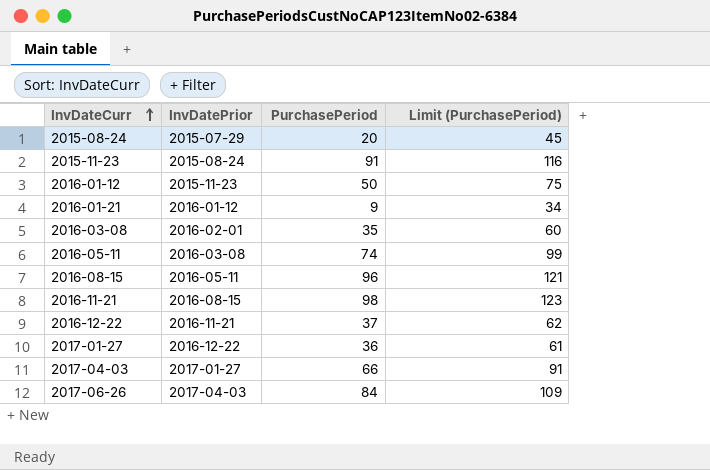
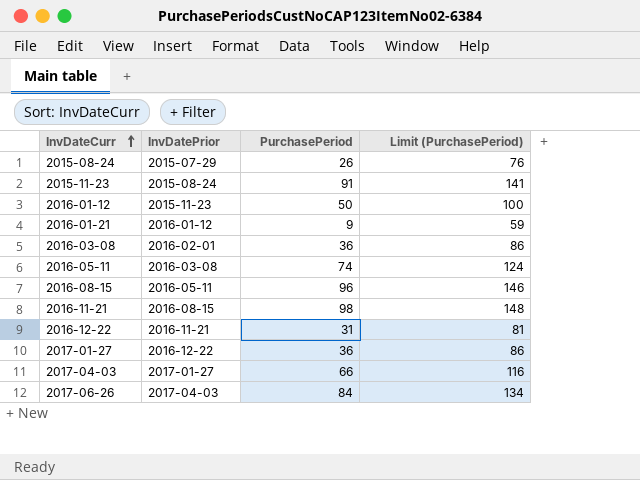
column Limit (PurchasePeriod) | formula: [PurchasePeriod] + 25 -> [PurchasePeriod] + 50
2015-08-24 | PurchasePeriod: 20 -> 26
2016-03-08 | PurchasePeriod: 35 -> 36
2016-12-22 | PurchasePeriod: 37 -> 31

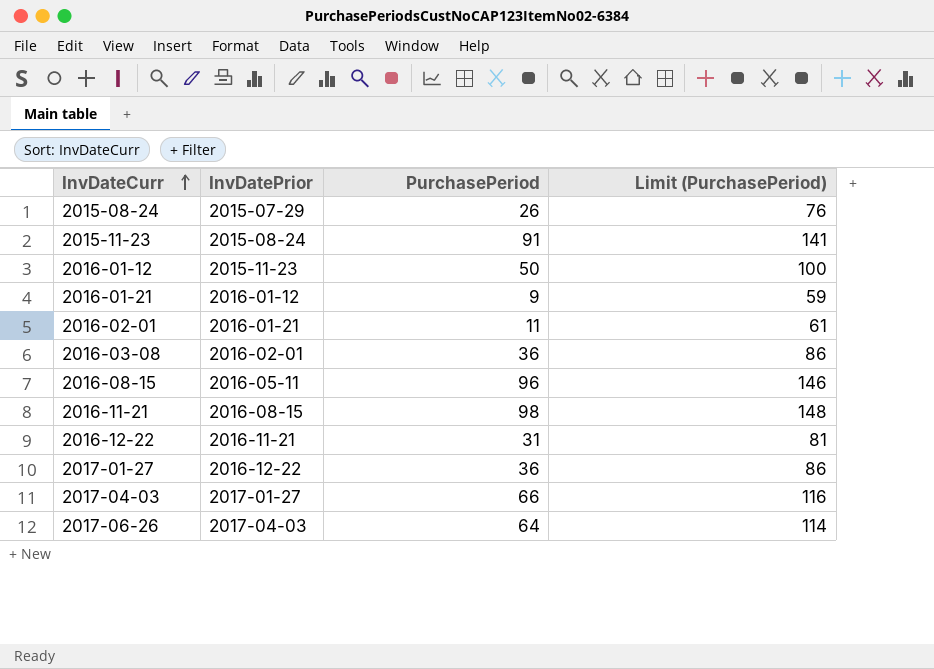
row 2016-05-11: 2016-03-08 | 74 | 124 -> none
row 2016-02-01: none -> 2016-01-21 | 11 | 61
2017-06-26 | PurchasePeriod: 84 -> 64
2017-06-26 | Limit (PurchasePeriod): 134 -> 114

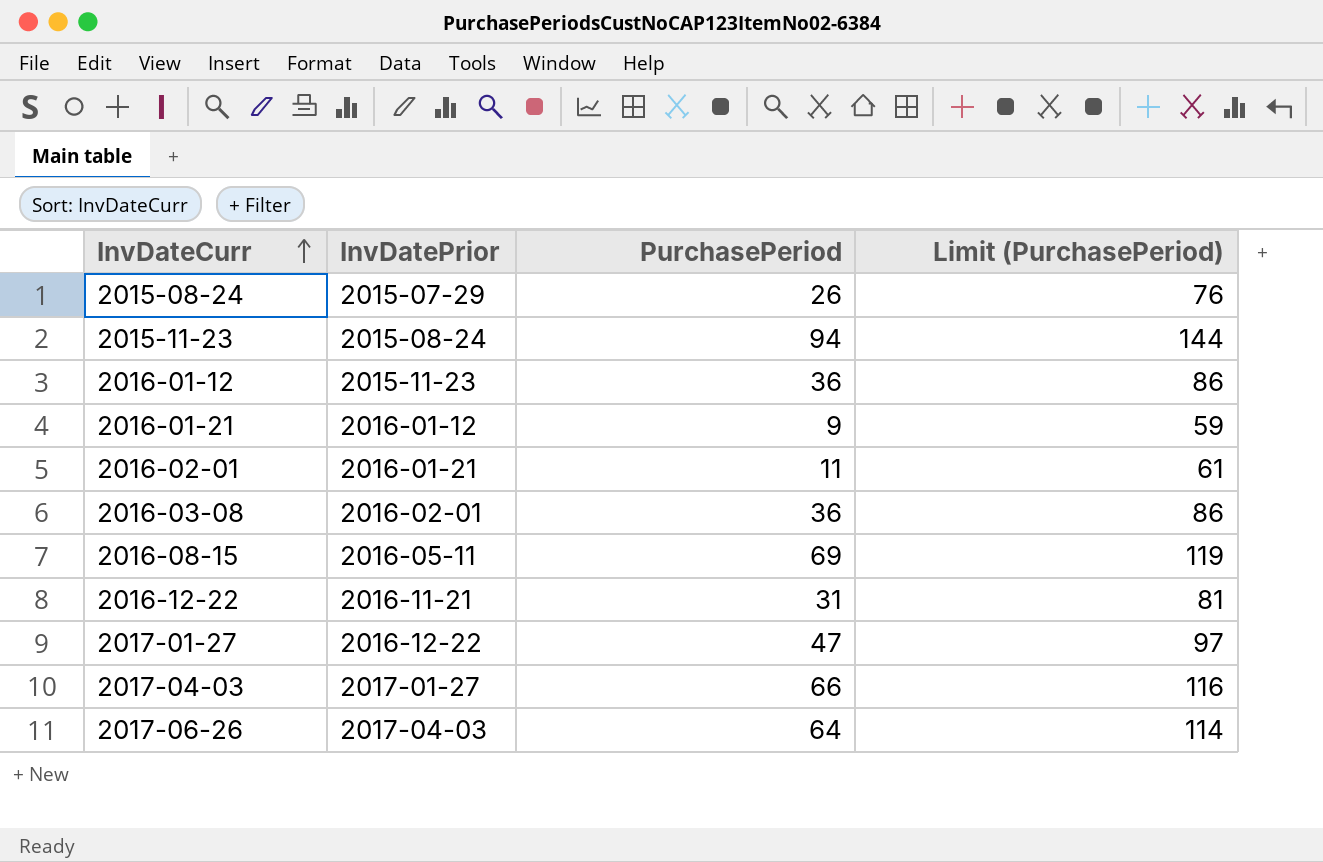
row 2016-11-21: 2016-08-15 | 98 | 148 -> none
2015-11-23 | PurchasePeriod: 91 -> 94
2015-11-23 | Limit (PurchasePeriod): 141 -> 144
2016-01-12 | PurchasePeriod: 50 -> 36
2016-01-12 | Limit (PurchasePeriod): 100 -> 86
2016-08-15 | PurchasePeriod: 96 -> 69
2016-08-15 | Limit (PurchasePeriod): 146 -> 119
2017-01-27 | PurchasePeriod: 36 -> 47
2017-01-27 | Limit (PurchasePeriod): 86 -> 97

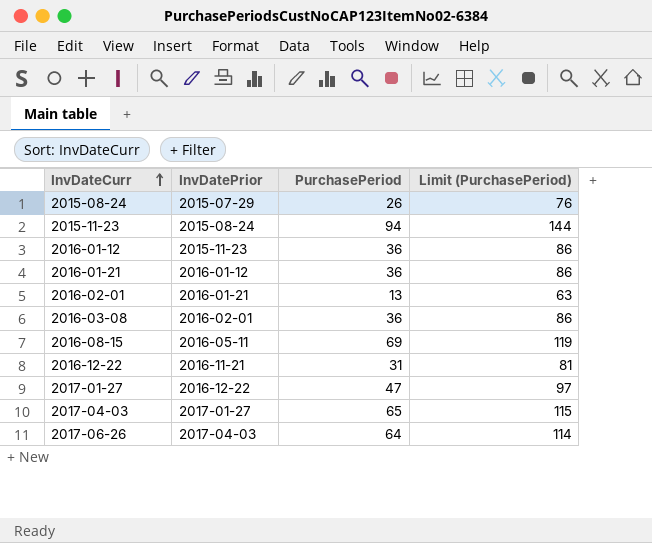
2016-01-21 | PurchasePeriod: 9 -> 36
2016-01-21 | Limit (PurchasePeriod): 59 -> 86
2016-02-01 | PurchasePeriod: 11 -> 13
2016-02-01 | Limit (PurchasePeriod): 61 -> 63
2017-04-03 | PurchasePeriod: 66 -> 65
2017-04-03 | Limit (PurchasePeriod): 116 -> 115

